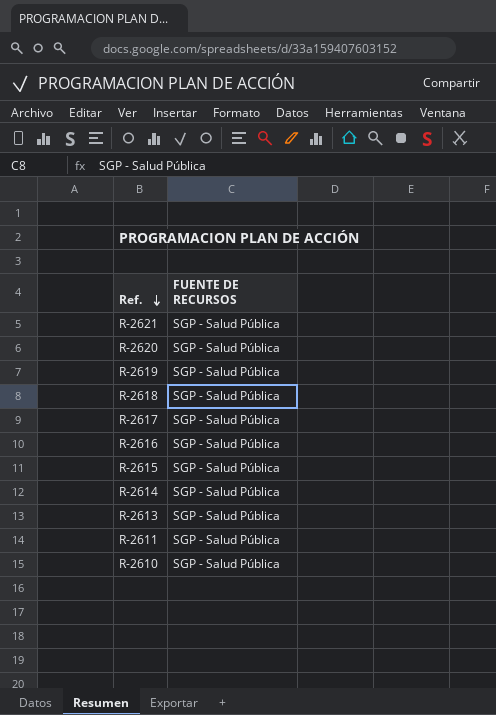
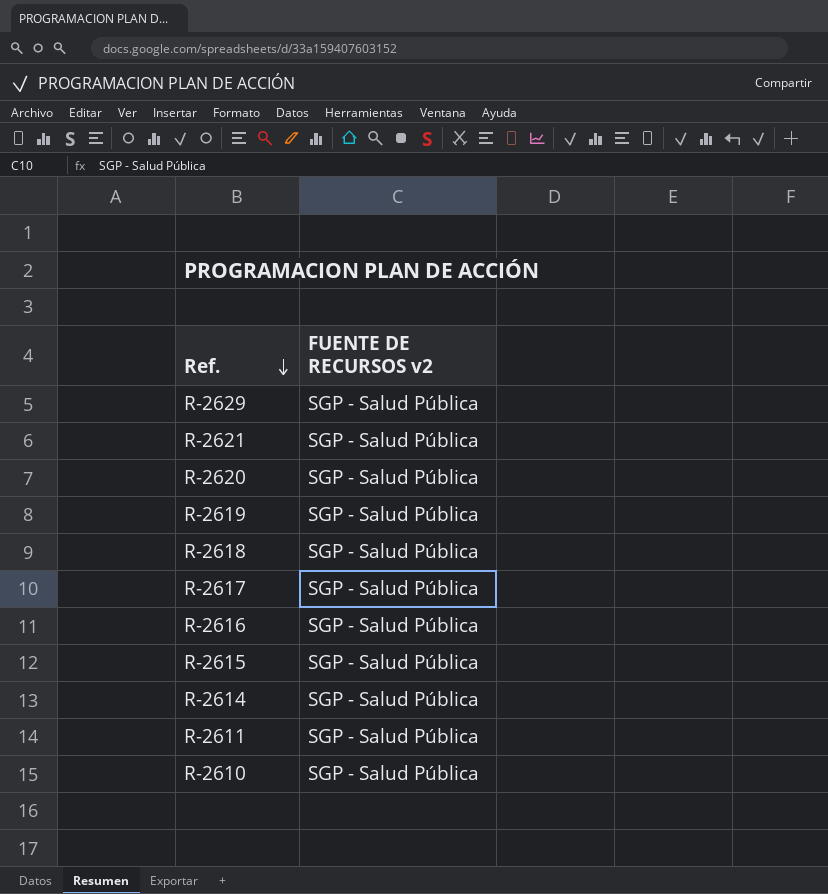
column name: FUENTE DE RECURSOS -> FUENTE DE RECURSOS v2
row R-2613: SGP - Salud Pública -> none
row R-2629: none -> SGP - Salud Pública

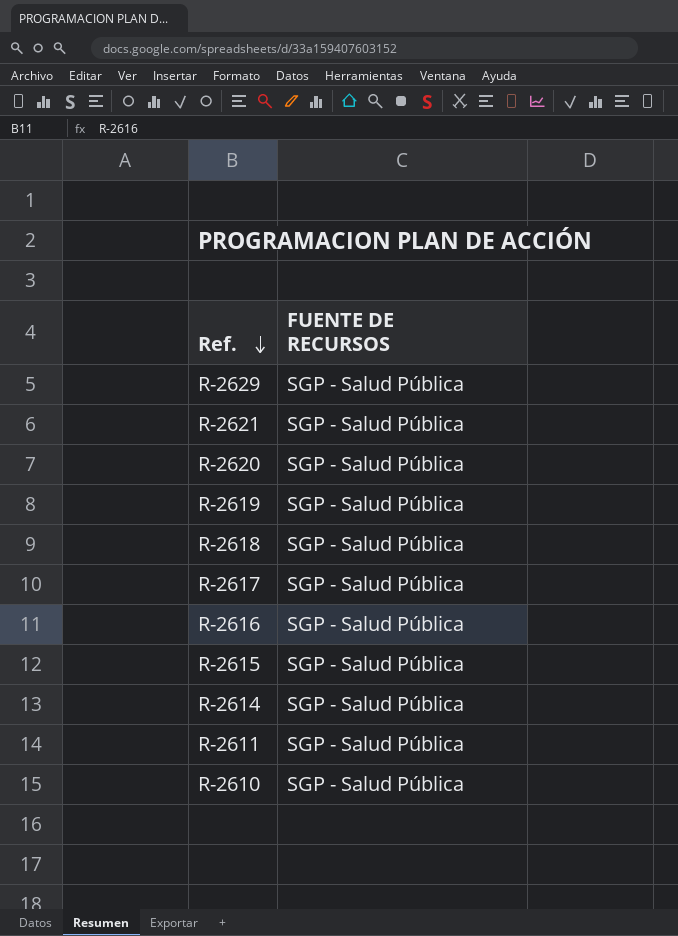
column name: FUENTE DE RECURSOS v2 -> FUENTE DE RECURSOS

